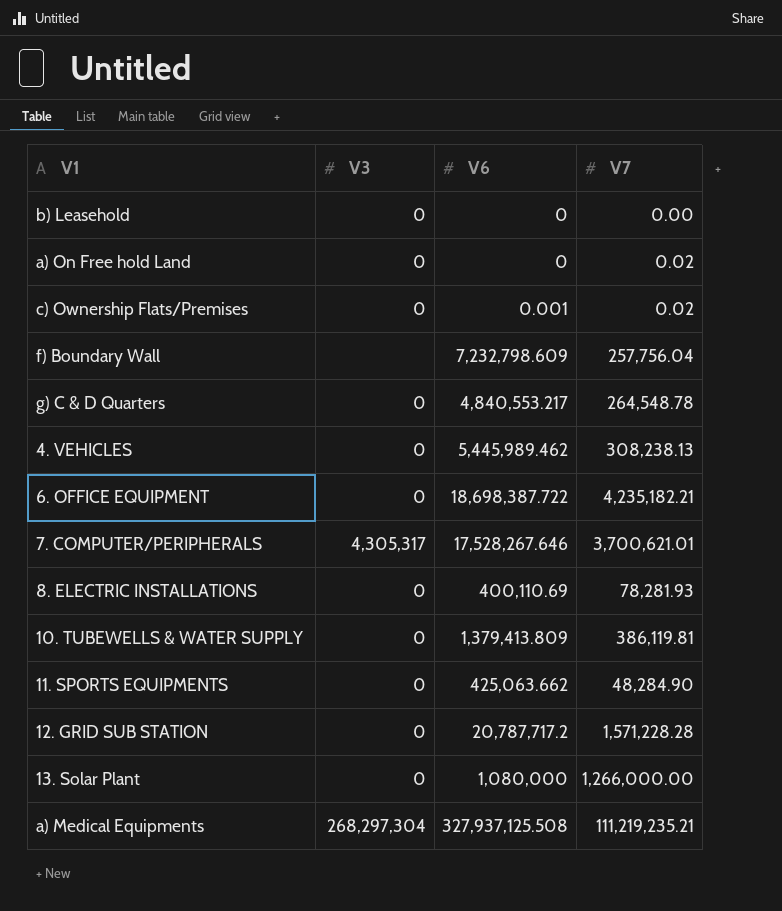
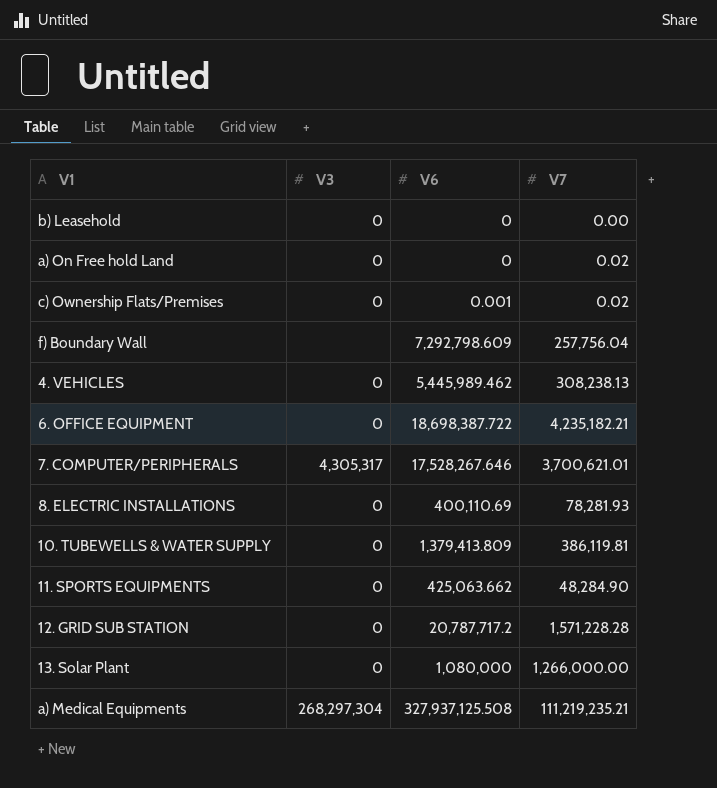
row g) C & D Quarters: 0 | 4,840,553.217 | 264,548.78 -> none
f) Boundary Wall | V6: 7,232,798.609 -> 7,292,798.609

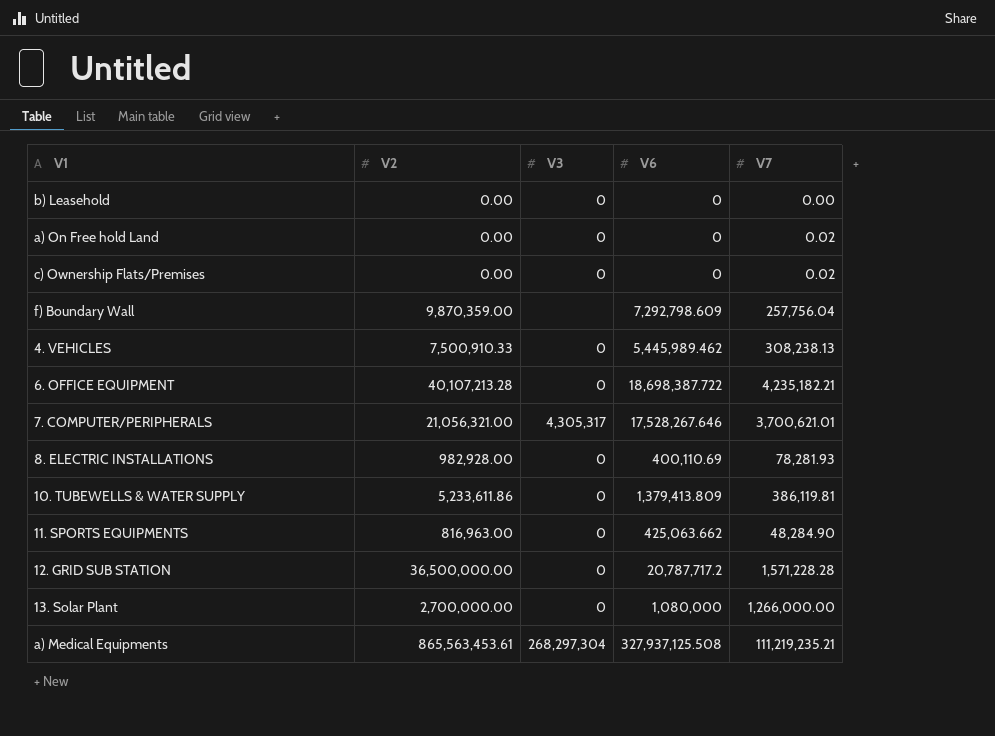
column V2 | position: none -> 2
c) Ownership Flats/Premises | V6: 0.001 -> 0

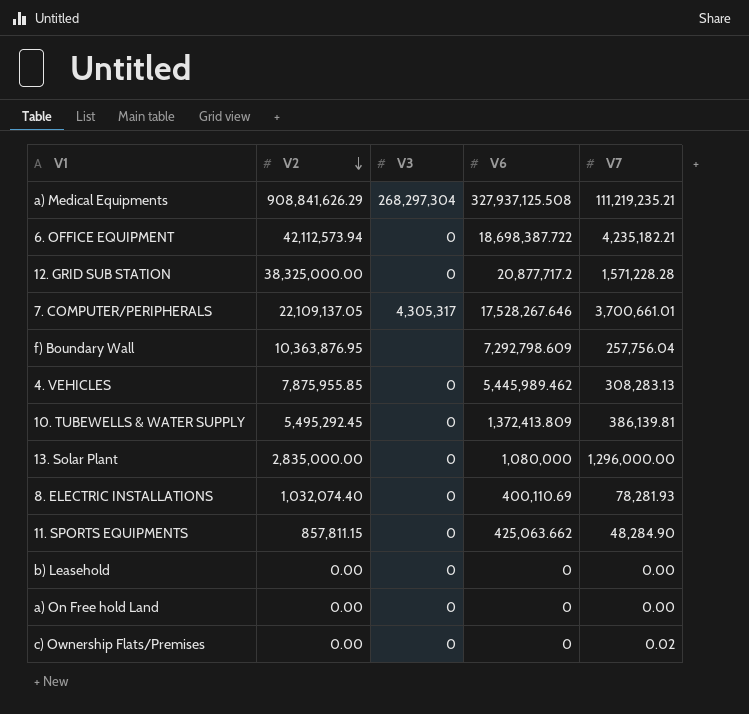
row order: none -> V2 descending
a) Medical Equipments | V2: 865,563,453.61 -> 908,841,626.29
6. OFFICE EQUIPMENT | V2: 40,107,213.28 -> 42,112,573.94
12. GRID SUB STATION | V2: 36,500,000.00 -> 38,325,000.00
12. GRID SUB STATION | V6: 20,787,717.2 -> 20,877,717.2
7. COMPUTER/PERIPHERALS | V2: 21,056,321.00 -> 22,109,137.05
7. COMPUTER/PERIPHERALS | V7: 3,700,621.01 -> 3,700,661.01
f) Boundary Wall | V2: 9,870,359.00 -> 10,363,876.95
4. VEHICLES | V2: 7,500,910.33 -> 7,875,955.85
4. VEHICLES | V7: 308,238.13 -> 308,283.13
10. TUBEWELLS & WATER SUPPLY | V2: 5,233,611.86 -> 5,495,292.45
10. TUBEWELLS & WATER SUPPLY | V6: 1,379,413.809 -> 1,372,413.809
10. TUBEWELLS & WATER SUPPLY | V7: 386,119.81 -> 386,139.81
13. Solar Plant | V2: 2,700,000.00 -> 2,835,000.00
13. Solar Plant | V7: 1,266,000.00 -> 1,296,000.00
8. ELECTRIC INSTALLATIONS | V2: 982,928.00 -> 1,032,074.40
11. SPORTS EQUIPMENTS | V2: 816,963.00 -> 857,811.15
a) On Free hold Land | V7: 0.02 -> 0.00

